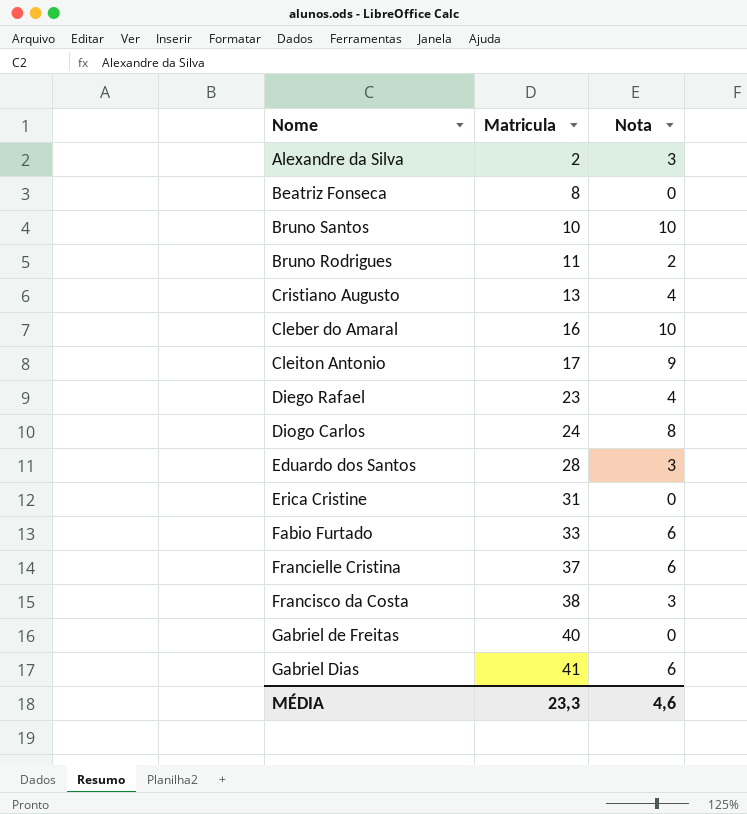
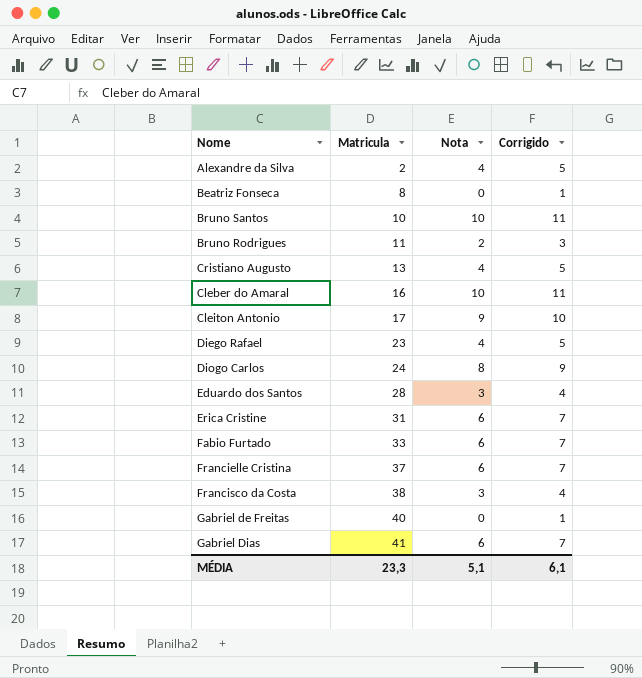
column Corrigido | formula: none -> [Nota] + 1
Alexandre da Silva | Nota: 3 -> 4
Erica Cristine | Nota: 0 -> 6
MÉDIA | Nota: 4,6 -> 5,1

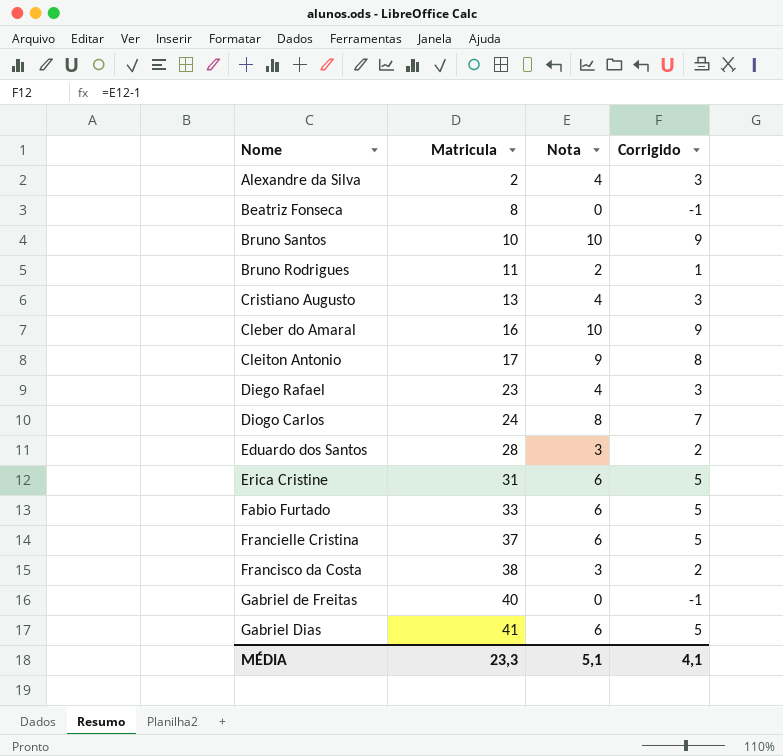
column Corrigido | formula: [Nota] + 1 -> [Nota] - 1
MÉDIA | Corrigido: 6,1 -> 4,1

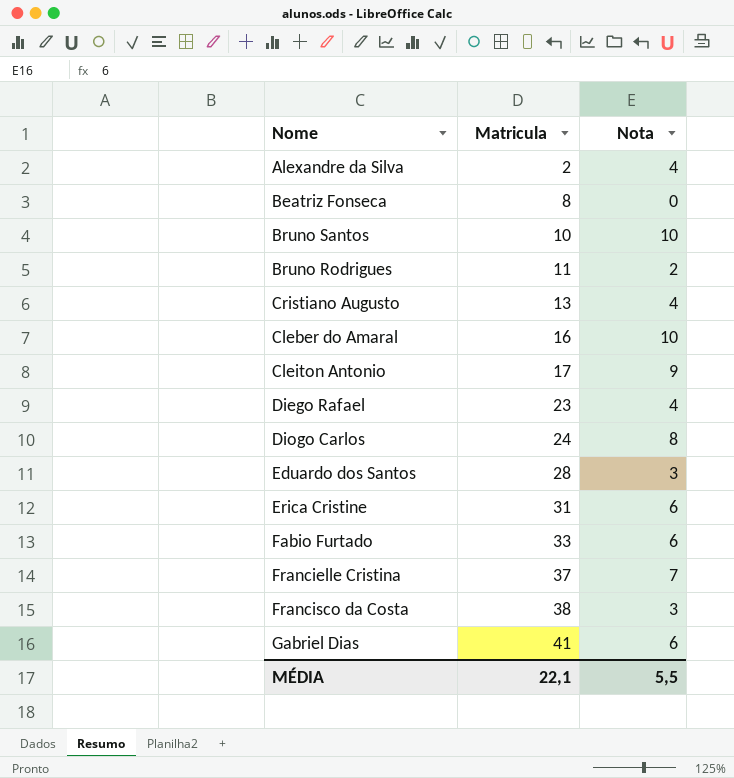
column Corrigido | formula: [Nota] - 1 -> none
row Gabriel de Freitas: 40 | 0 | -1 -> none
Francielle Cristina | Nota: 6 -> 7
MÉDIA | Matricula: 23,3 -> 22,1
MÉDIA | Nota: 5,1 -> 5,5

